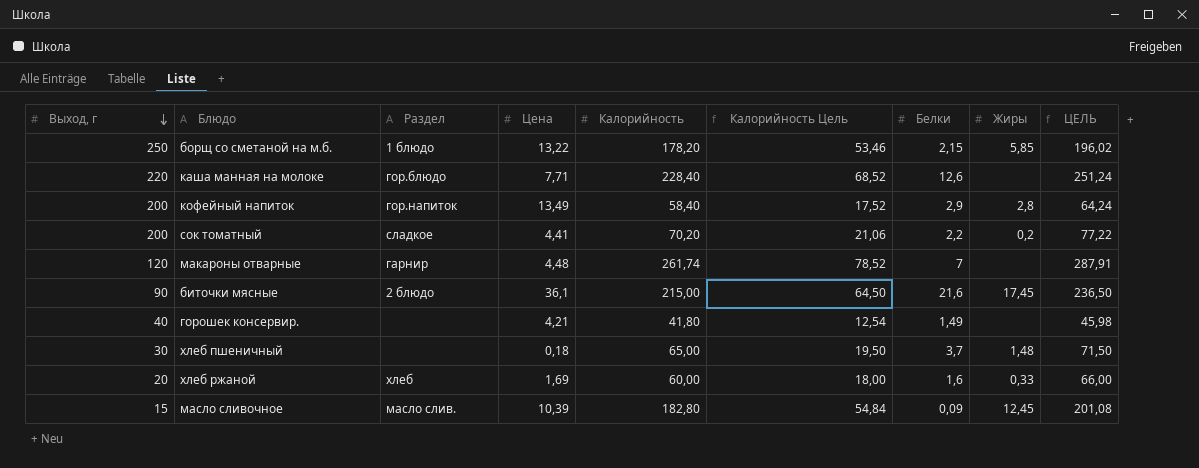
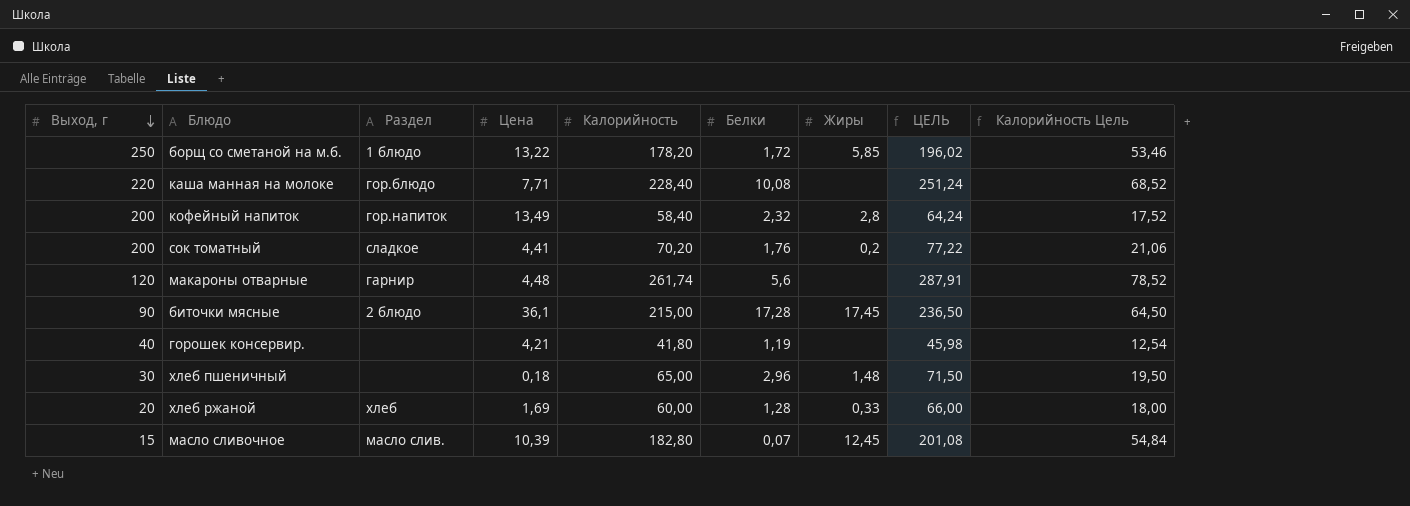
column Калорийность Цель | position: 6 -> 9
борщ со сметаной на м.б. | Белки: 2,15 -> 1,72
каша манная на молоке | Белки: 12,6 -> 10,08
кофейный напиток | Белки: 2,9 -> 2,32
сок томатный | Белки: 2,2 -> 1,76
макароны отварные | Белки: 7 -> 5,6
биточки мясные | Белки: 21,6 -> 17,28
горошек консервир. | Белки: 1,49 -> 1,19
хлеб пшеничный | Белки: 3,7 -> 2,96
хлеб ржаной | Белки: 1,6 -> 1,28
масло сливочное | Белки: 0,09 -> 0,07

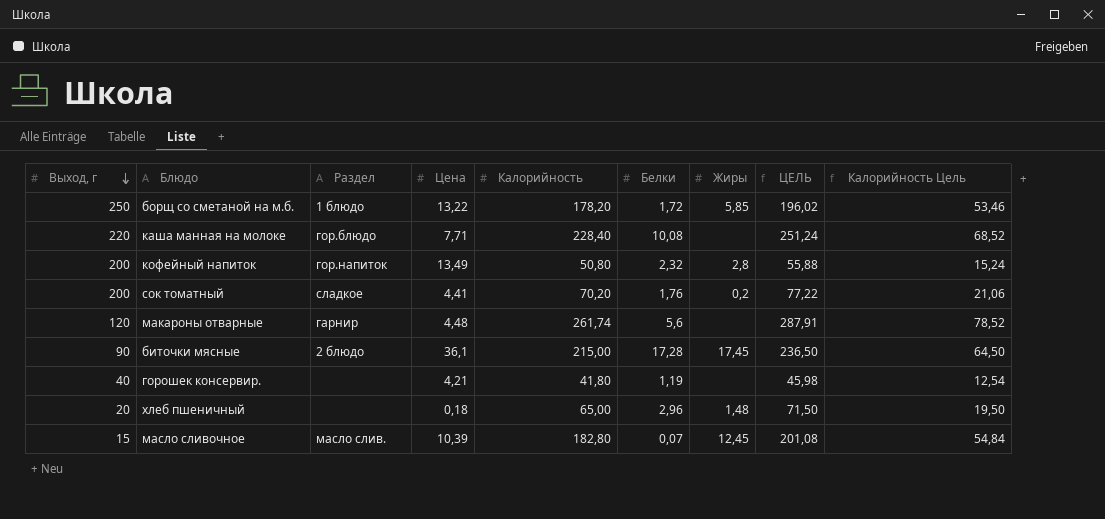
row хлеб ржаной: 20 | хлеб | 1,69 | 60,00 | 1,28 | 0,33 | 66,00 | 18,00 -> none
кофейный напиток | Калорийность: 58,40 -> 50,80
кофейный напиток | ЦЕЛЬ: 64,24 -> 55,88
кофейный напиток | Калорийность Цель: 17,52 -> 15,24
хлеб пшеничный | Выход, г: 30 -> 20

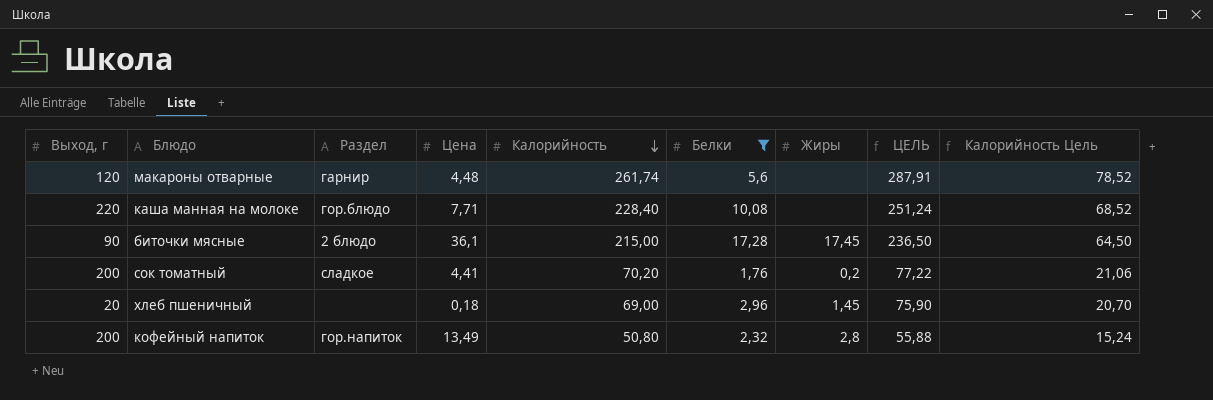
filter: none -> Белки >= 1,76
row order: Выход, г descending -> Калорийность descending
хлеб пшеничный | Калорийность: 65,00 -> 69,00
хлеб пшеничный | Жиры: 1,48 -> 1,45
хлеб пшеничный | ЦЕЛЬ: 71,50 -> 75,90
хлеб пшеничный | Калорийность Цель: 19,50 -> 20,70

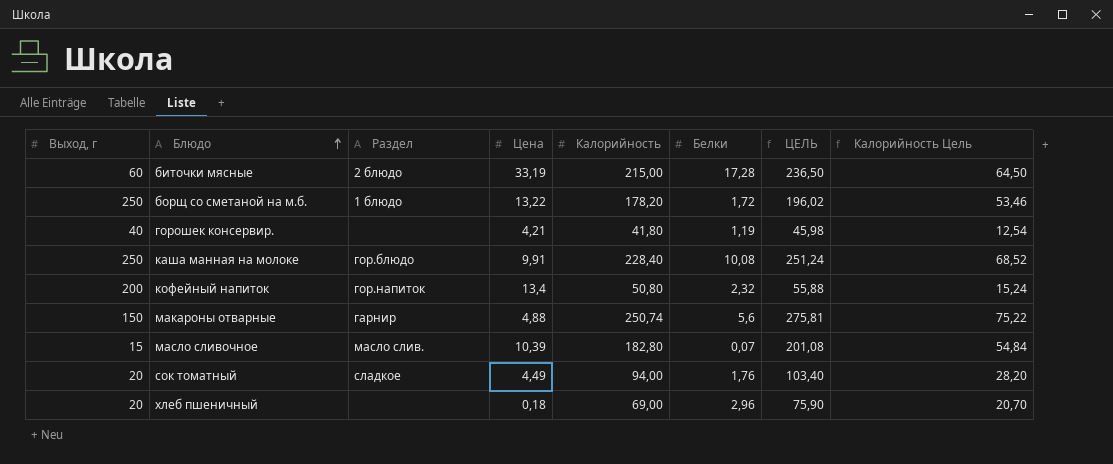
filter: Белки >= 1,76 -> none
row order: Калорийность descending -> Блюдо ascending
column Жиры | position: 7 -> none
биточки мясные | Выход, г: 90 -> 60
биточки мясные | Цена: 36,1 -> 33,19
каша манная на молоке | Выход, г: 220 -> 250
каша манная на молоке | Цена: 7,71 -> 9,91
кофейный напиток | Цена: 13,49 -> 13,4
макароны отварные | Выход, г: 120 -> 150
макароны отварные | Цена: 4,48 -> 4,88
макароны отварные | Калорийность: 261,74 -> 250,74
макароны отварные | ЦЕЛЬ: 287,91 -> 275,81
макароны отварные | Калорийность Цель: 78,52 -> 75,22
сок томатный | Выход, г: 200 -> 20
сок томатный | Цена: 4,41 -> 4,49
сок томатный | Калорийность: 70,20 -> 94,00
сок томатный | ЦЕЛЬ: 77,22 -> 103,40
сок томатный | Калорийность Цель: 21,06 -> 28,20

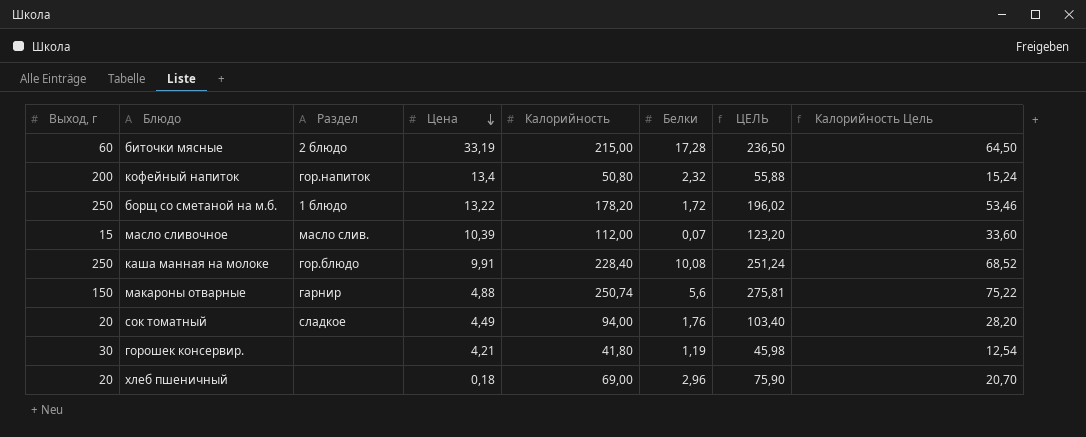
row order: Блюдо ascending -> Цена descending
масло сливочное | Калорийность: 182,80 -> 112,00
масло сливочное | ЦЕЛЬ: 201,08 -> 123,20
масло сливочное | Калорийность Цель: 54,84 -> 33,60
горошек консервир. | Выход, г: 40 -> 30

